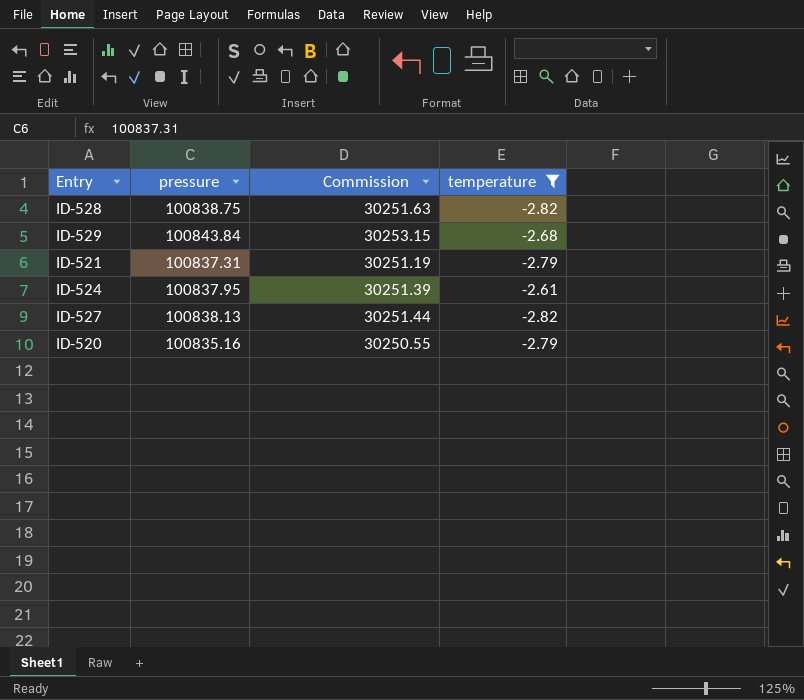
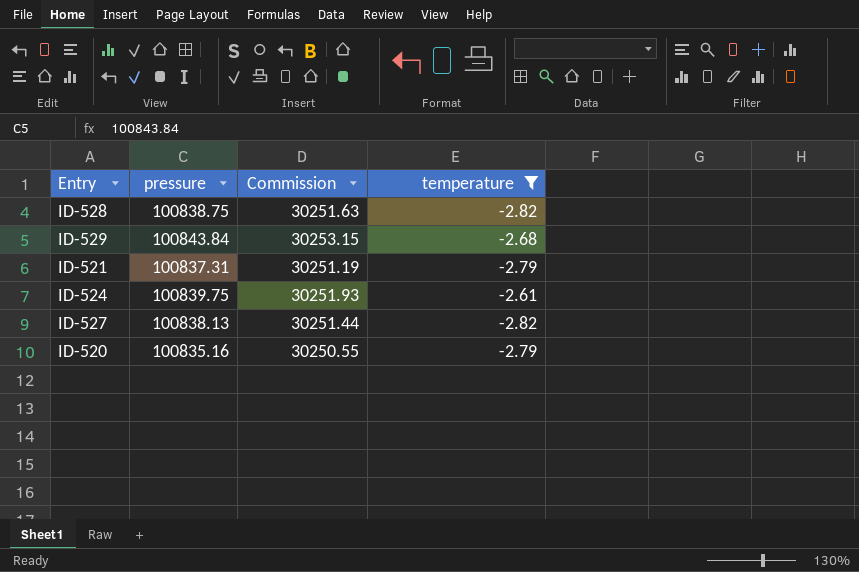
ID-524 | pressure: 100837.95 -> 100839.75
ID-524 | Commission: 30251.39 -> 30251.93

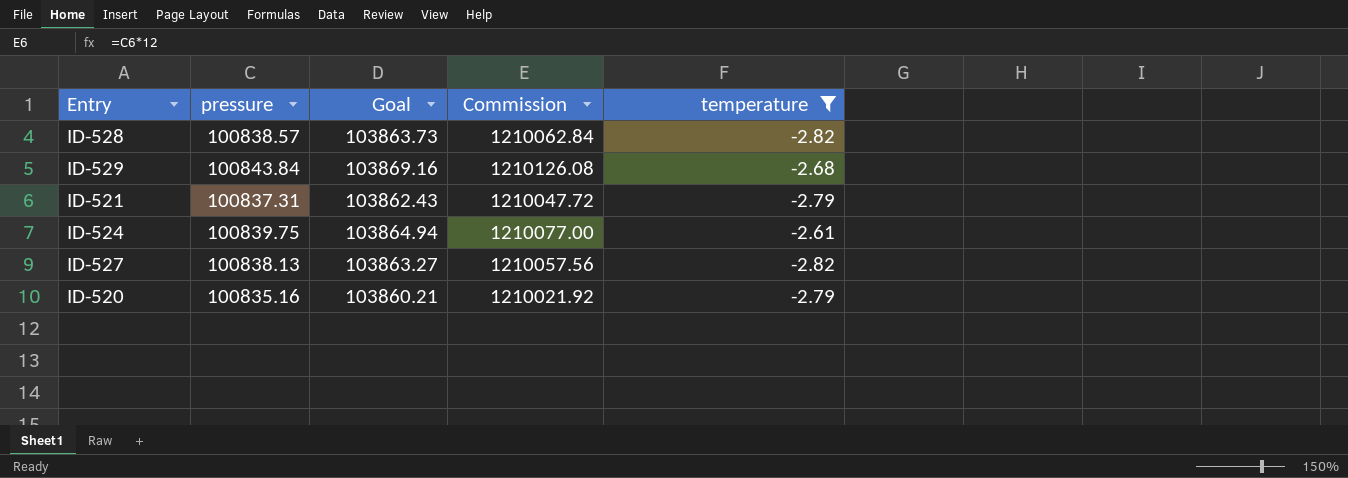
column Goal | formula: none -> [pressure] * 1.03
column Commission | formula: [pressure] * 0.3 -> [pressure] * 12
ID-528 | pressure: 100838.75 -> 100838.57

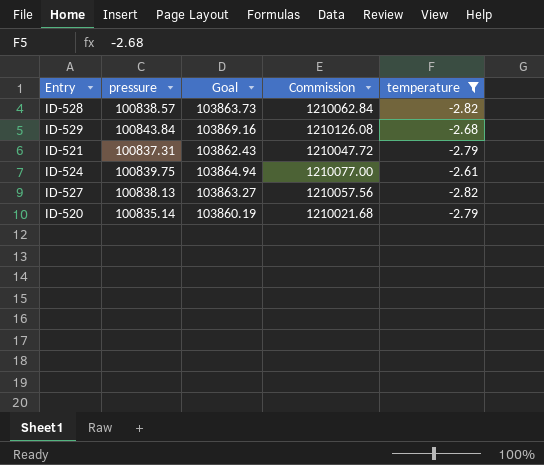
ID-520 | pressure: 100835.16 -> 100835.14
ID-520 | Goal: 103860.21 -> 103860.19
ID-520 | Commission: 1210021.92 -> 1210021.68

